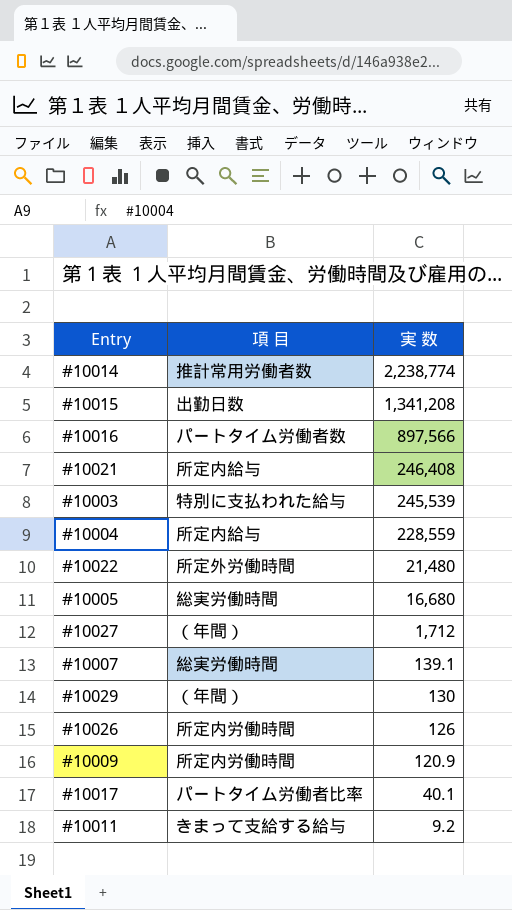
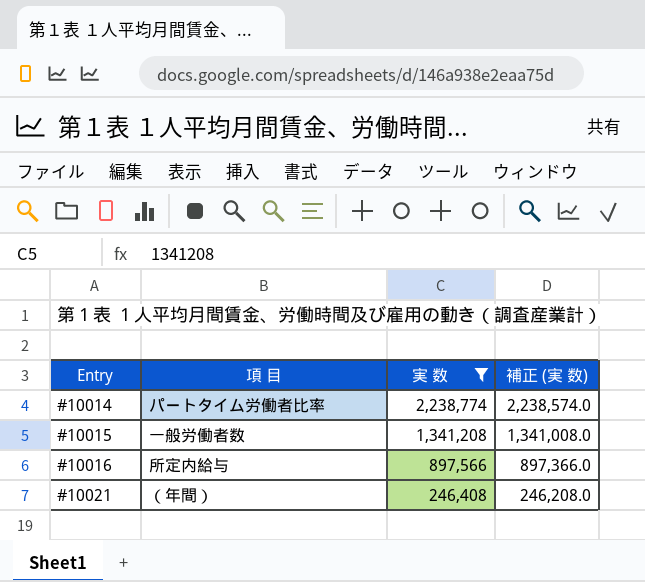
filter: none -> 実 数 >= 246,408
column 補正 (実 数) | formula: none -> [実 数] - 200
#10014 | 項 目: 推計常用労働者数 -> パートタイム労働者比率
#10015 | 項 目: 出勤日数 -> 一般労働者数
#10016 | 項 目: パートタイム労働者数 -> 所定内給与
#10021 | 項 目: 所定内給与 -> （年間）

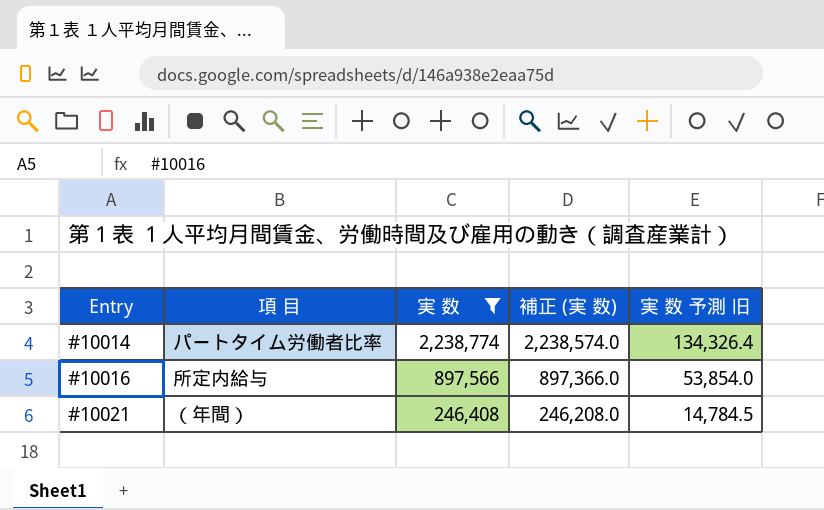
column 実 数 予測 旧 | formula: none -> [実 数] * 0.06
row #10015: 一般労働者数 | 1,341,208 | 1,341,008.0 -> none

